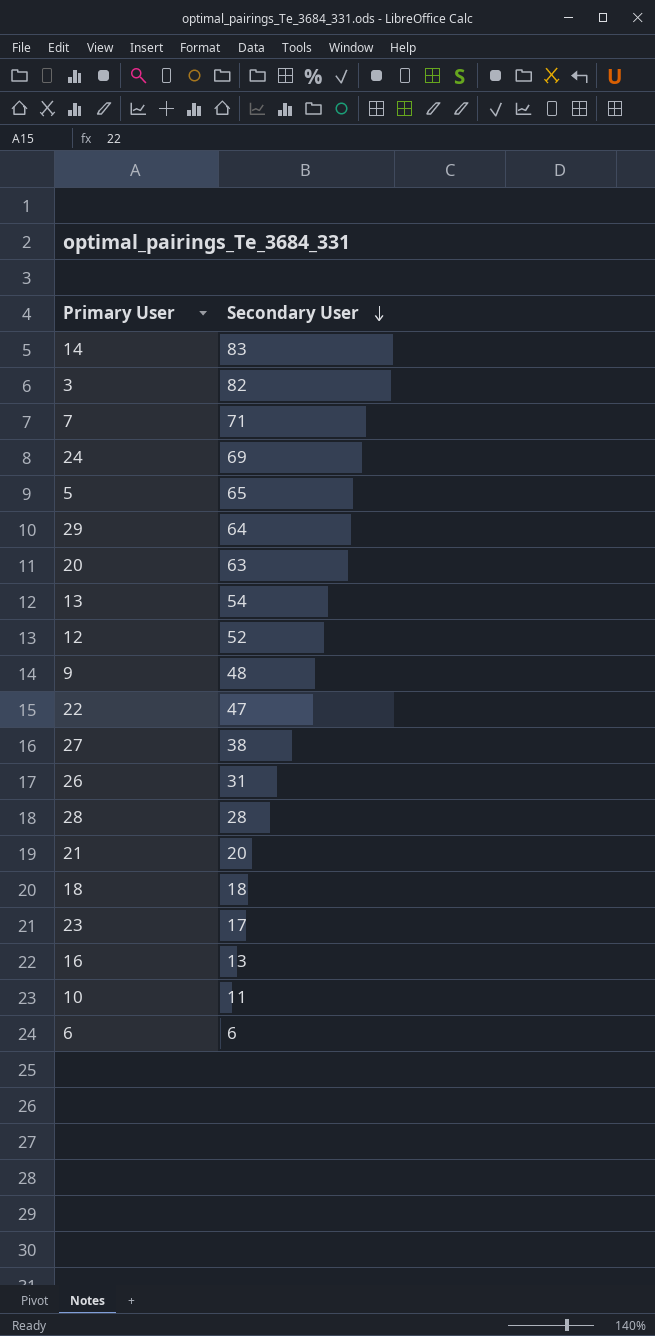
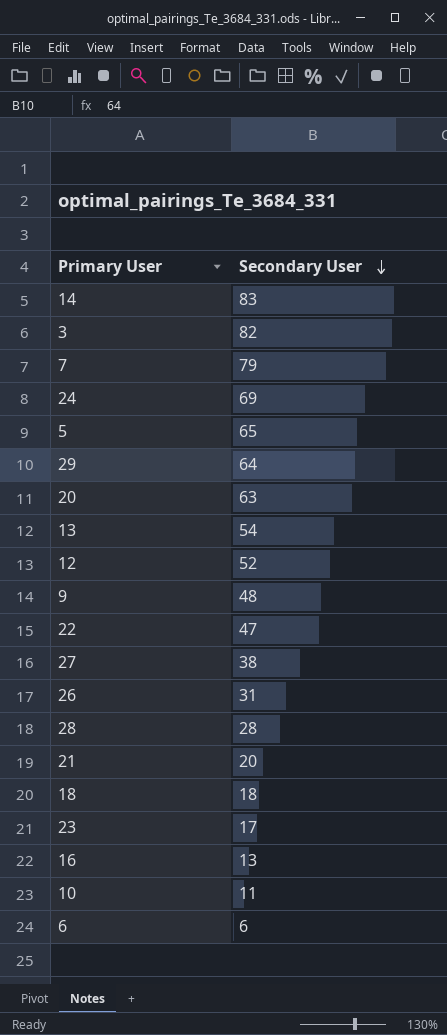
7 | Secondary User: 71 -> 79

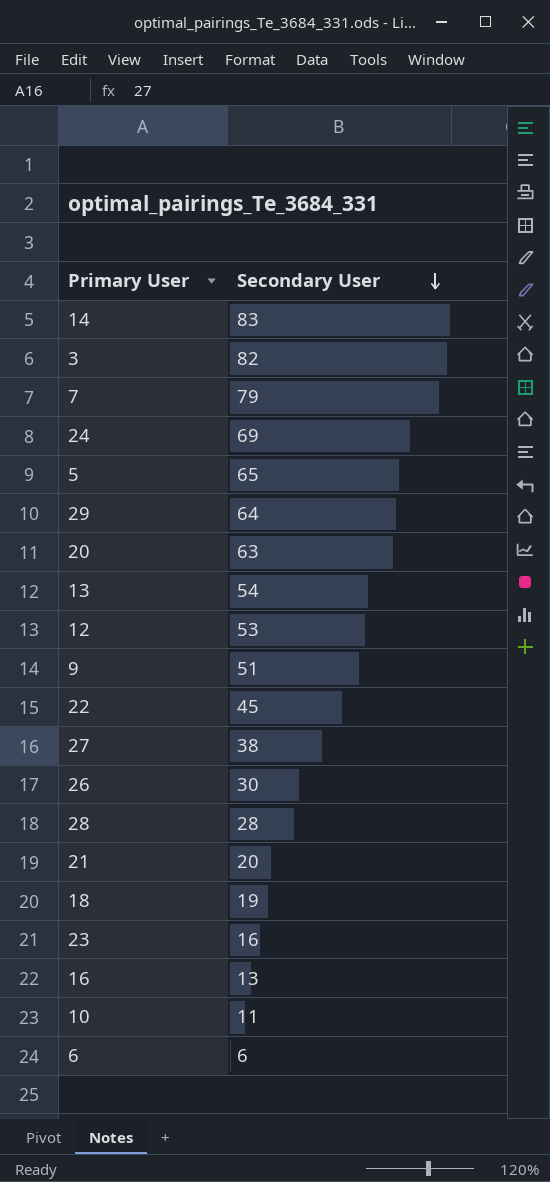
12 | Secondary User: 52 -> 53
9 | Secondary User: 48 -> 51
22 | Secondary User: 47 -> 45
26 | Secondary User: 31 -> 30
18 | Secondary User: 18 -> 19
23 | Secondary User: 17 -> 16

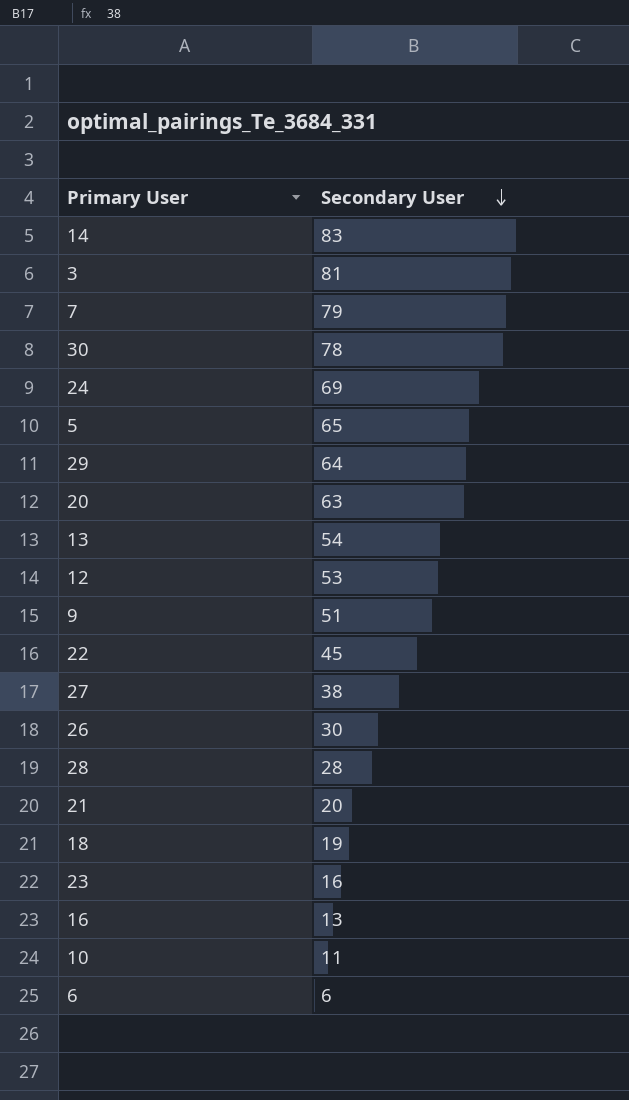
3 | Secondary User: 82 -> 81
row 30: none -> 78

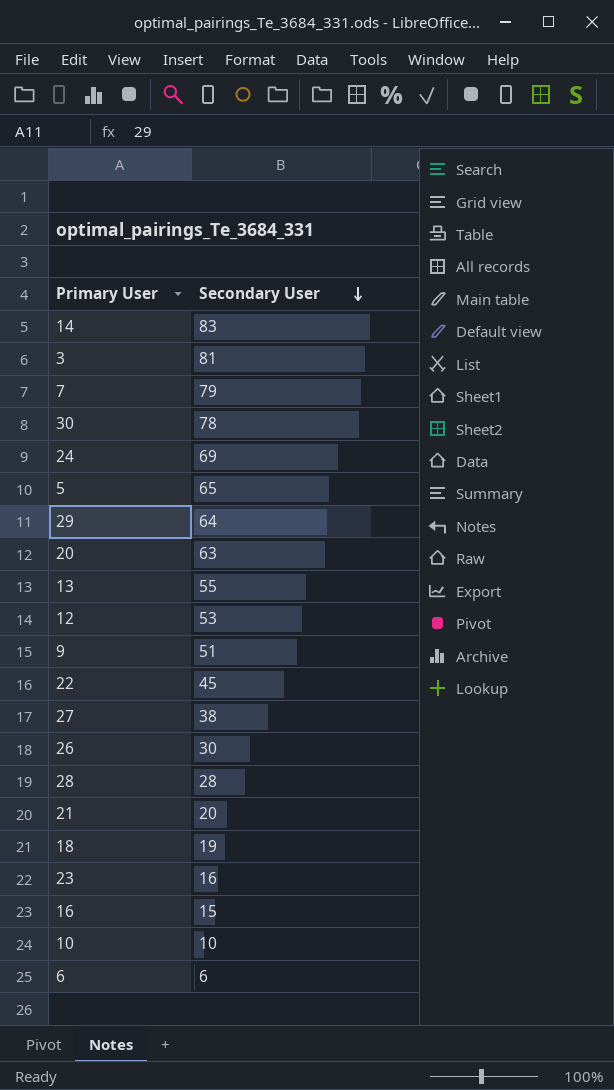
13 | Secondary User: 54 -> 55
16 | Secondary User: 13 -> 15
10 | Secondary User: 11 -> 10

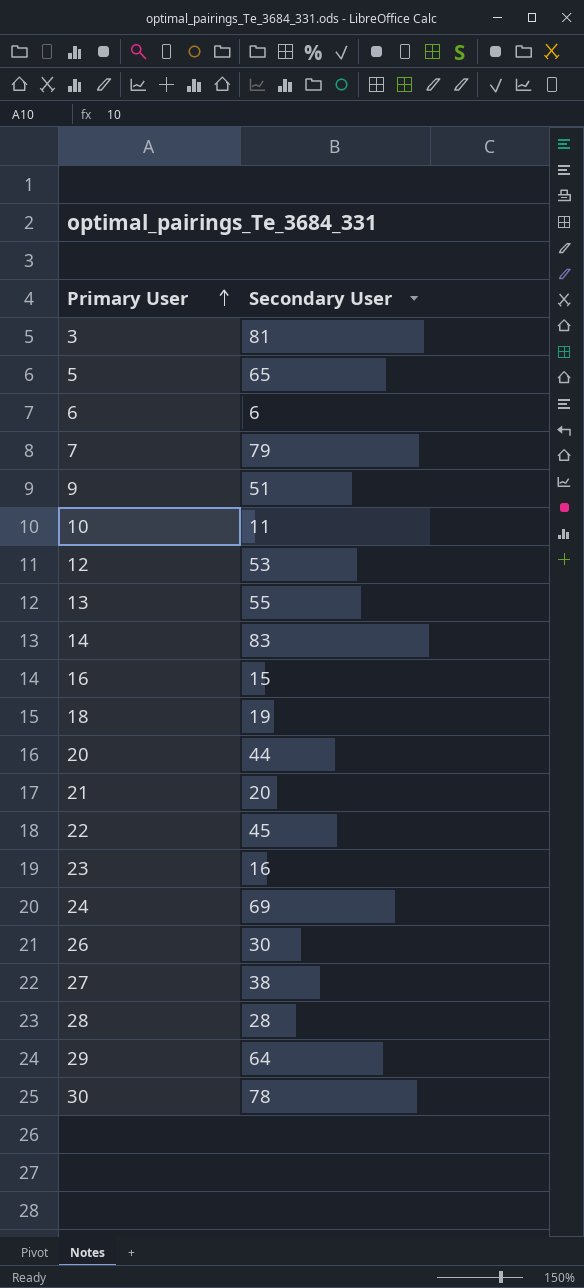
row order: Secondary User descending -> Primary User ascending
10 | Secondary User: 10 -> 11
20 | Secondary User: 63 -> 44

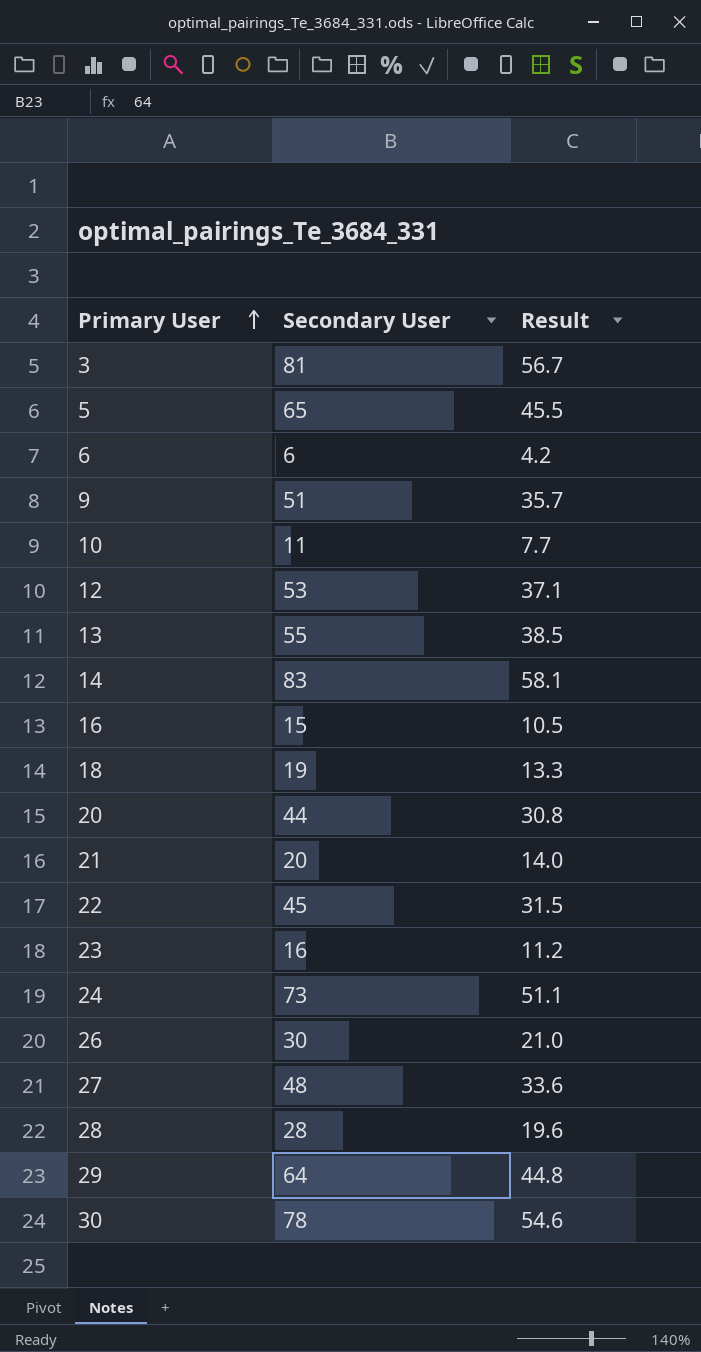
column Result | formula: none -> [Secondary User] * 0.7
row 7: 79 -> none
24 | Secondary User: 69 -> 73
27 | Secondary User: 38 -> 48

